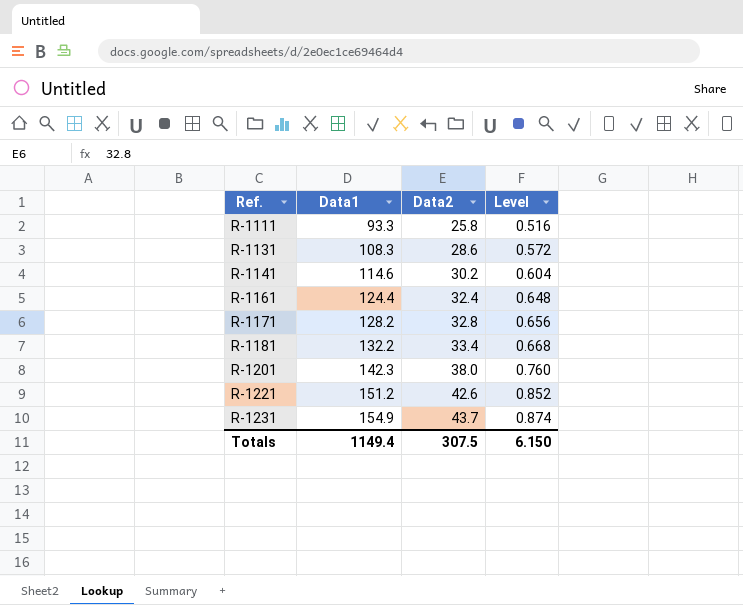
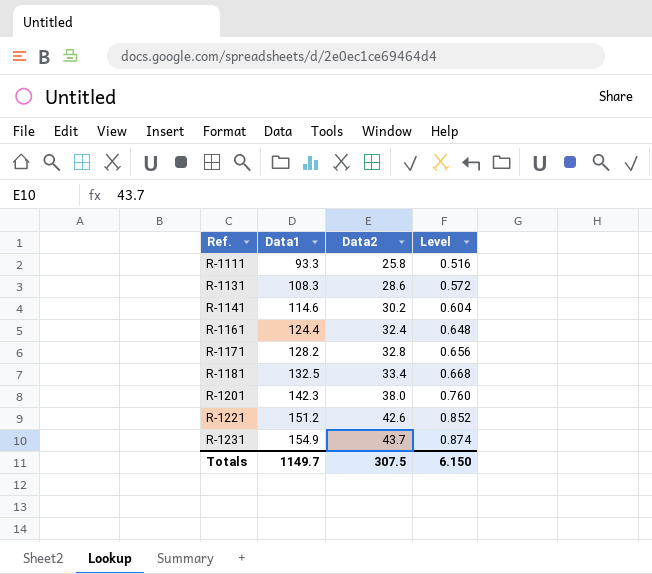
R-1181 | Data1: 132.2 -> 132.5
Totals | Data1: 1149.4 -> 1149.7

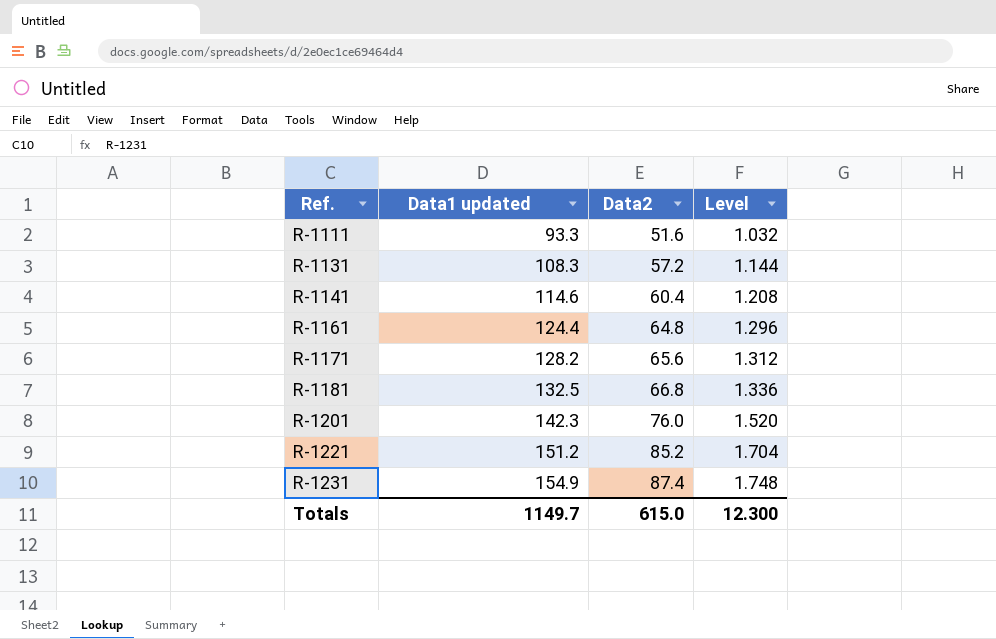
column name: Data1 -> Data1 updated
R-1111 | Data2: 25.8 -> 51.6
R-1111 | Level: 0.516 -> 1.032
R-1131 | Data2: 28.6 -> 57.2
R-1131 | Level: 0.572 -> 1.144
R-1141 | Data2: 30.2 -> 60.4
R-1141 | Level: 0.604 -> 1.208
R-1161 | Data2: 32.4 -> 64.8
R-1161 | Level: 0.648 -> 1.296
R-1171 | Data2: 32.8 -> 65.6
R-1171 | Level: 0.656 -> 1.312
R-1181 | Data2: 33.4 -> 66.8
R-1181 | Level: 0.668 -> 1.336
R-1201 | Data2: 38.0 -> 76.0
R-1201 | Level: 0.760 -> 1.520
R-1221 | Data2: 42.6 -> 85.2
R-1221 | Level: 0.852 -> 1.704
R-1231 | Data2: 43.7 -> 87.4
R-1231 | Level: 0.874 -> 1.748
Totals | Data2: 307.5 -> 615.0
Totals | Level: 6.150 -> 12.300

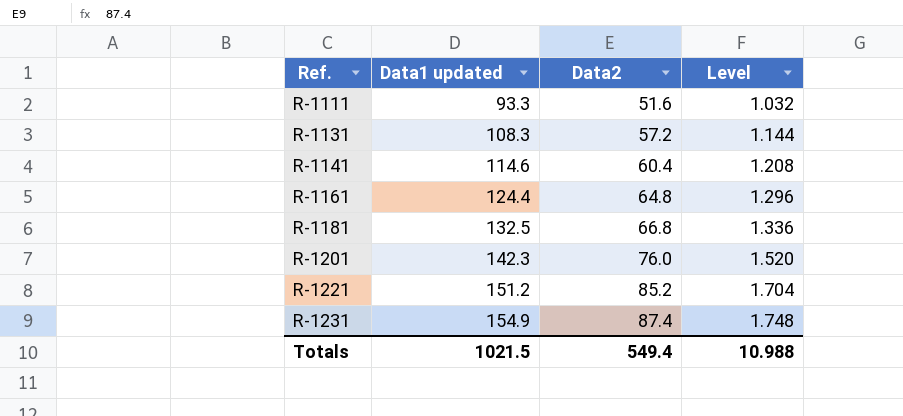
row R-1171: 128.2 | 65.6 | 1.312 -> none
Totals | Data1 updated: 1149.7 -> 1021.5
Totals | Data2: 615.0 -> 549.4
Totals | Level: 12.300 -> 10.988

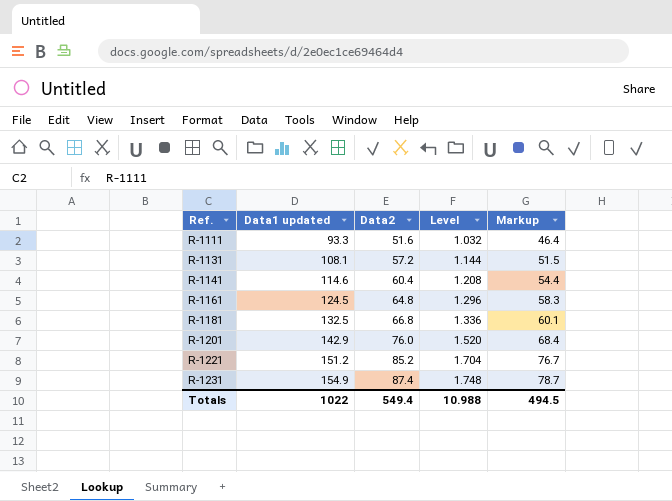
column Markup | formula: none -> [Data2] * 0.9
R-1131 | Data1 updated: 108.3 -> 108.1
R-1161 | Data1 updated: 124.4 -> 124.5
R-1201 | Data1 updated: 142.3 -> 142.9
Totals | Data1 updated: 1021.5 -> 1022

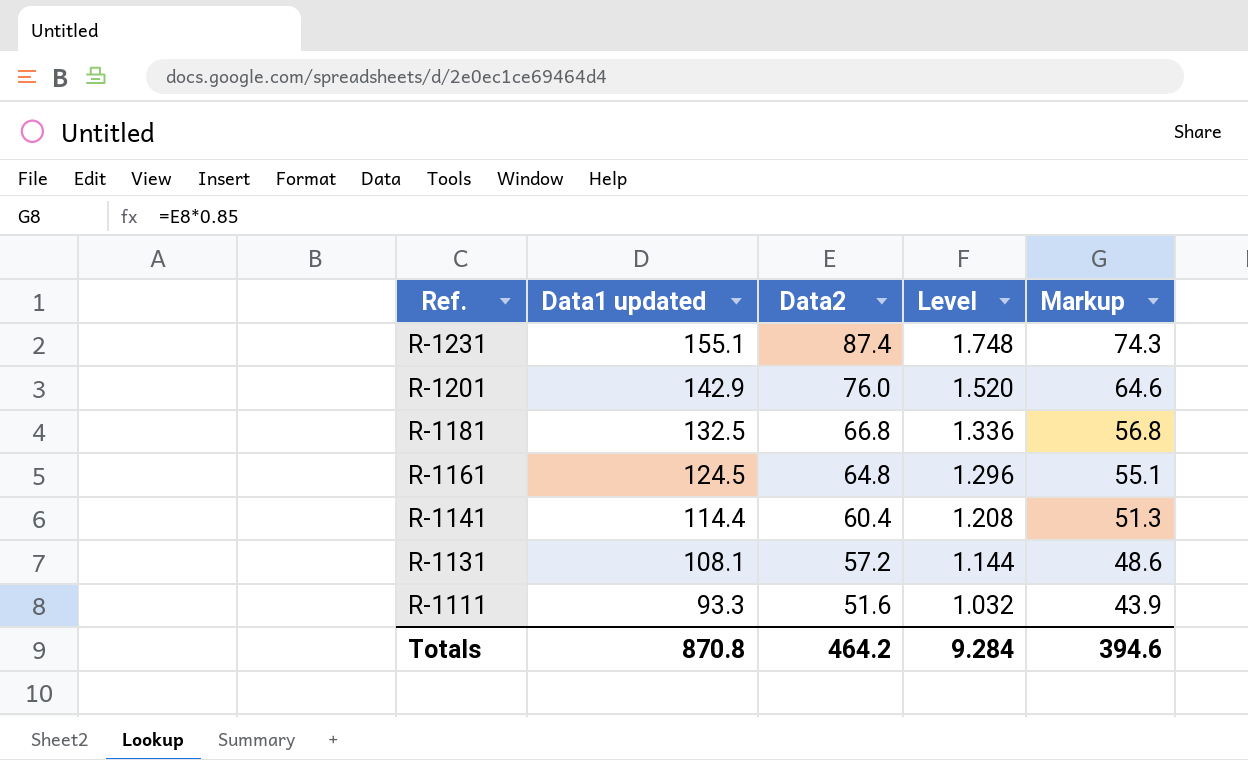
row order: Ref. ascending -> Ref. descending
column Markup | formula: [Data2] * 0.9 -> [Data2] * 0.85
row R-1221: 151.2 | 85.2 | 1.704 | 76.7 -> none
R-1231 | Data1 updated: 154.9 -> 155.1
R-1141 | Data1 updated: 114.6 -> 114.4
Totals | Data1 updated: 1022 -> 870.8
Totals | Data2: 549.4 -> 464.2
Totals | Level: 10.988 -> 9.284
Totals | Markup: 494.5 -> 394.6

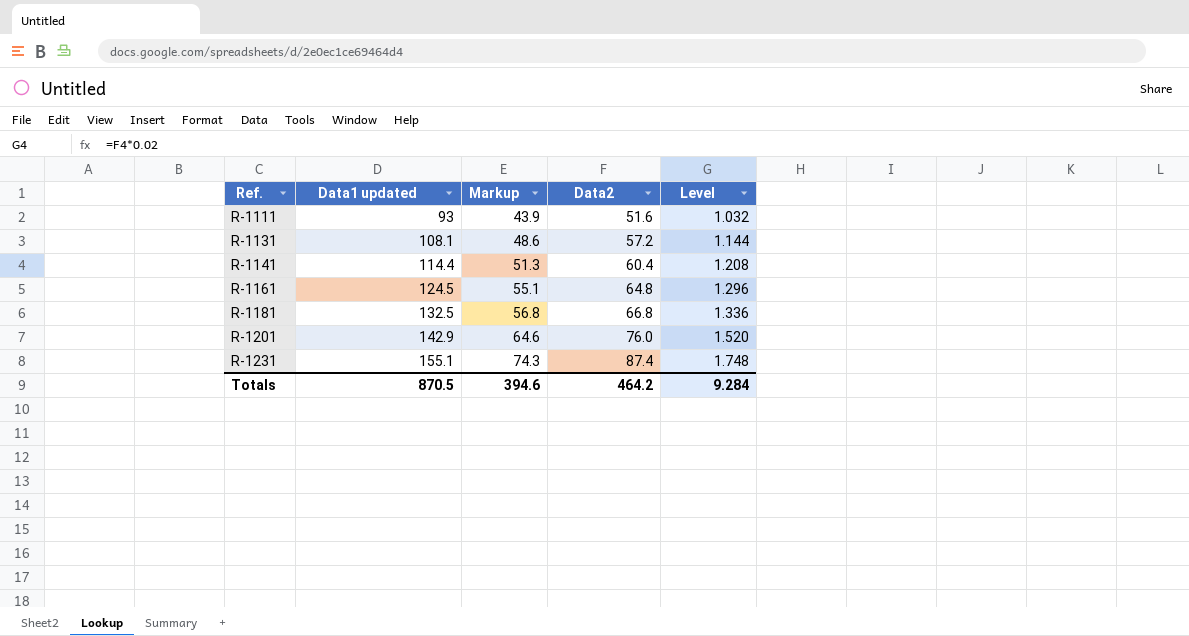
row order: Ref. descending -> Ref. ascending
column Markup | position: 5 -> 3
R-1111 | Data1 updated: 93.3 -> 93
Totals | Data1 updated: 870.8 -> 870.5

